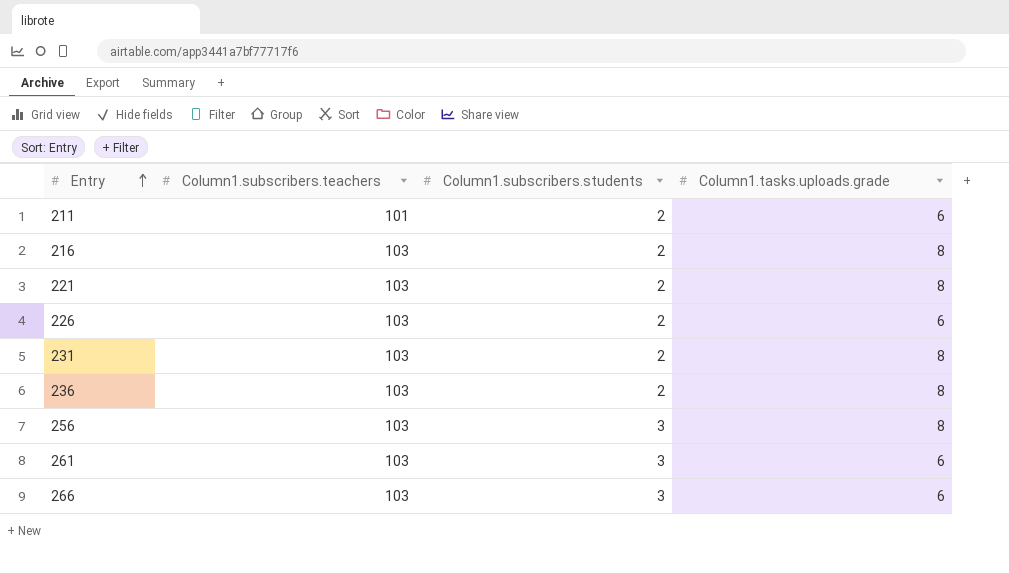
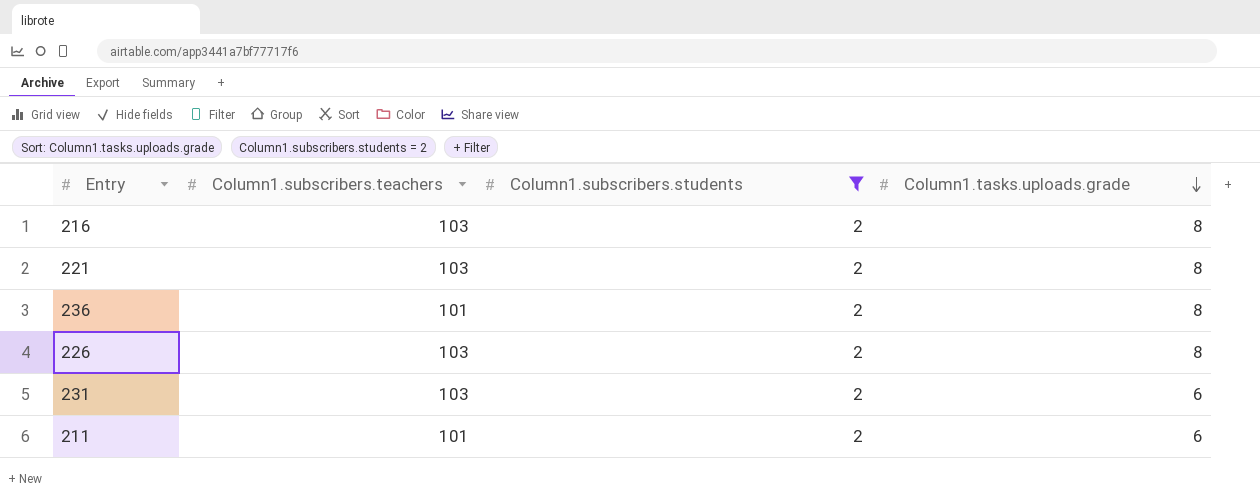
filter: none -> Column1.subscribers.students = 2
row order: Entry ascending -> Column1.tasks.uploads.grade descending
236 | Column1.subscribers.teachers: 103 -> 101
226 | Column1.tasks.uploads.grade: 6 -> 8
231 | Column1.tasks.uploads.grade: 8 -> 6

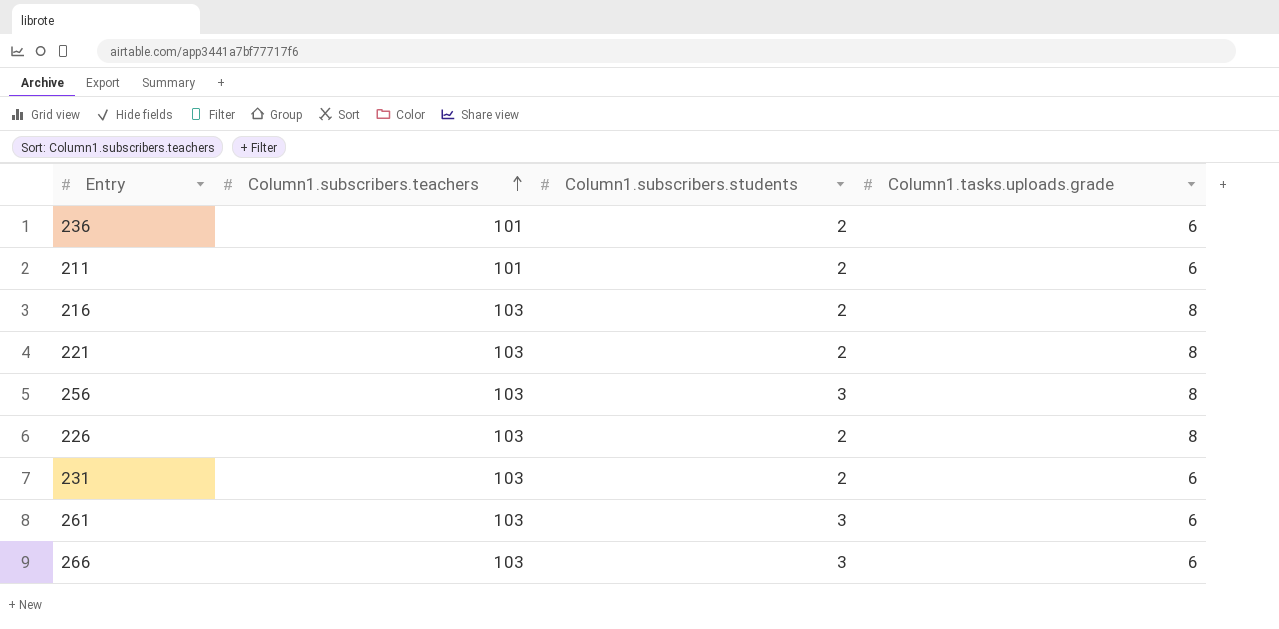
filter: Column1.subscribers.students = 2 -> none
row order: Column1.tasks.uploads.grade descending -> Column1.subscribers.teachers ascending
236 | Column1.tasks.uploads.grade: 8 -> 6

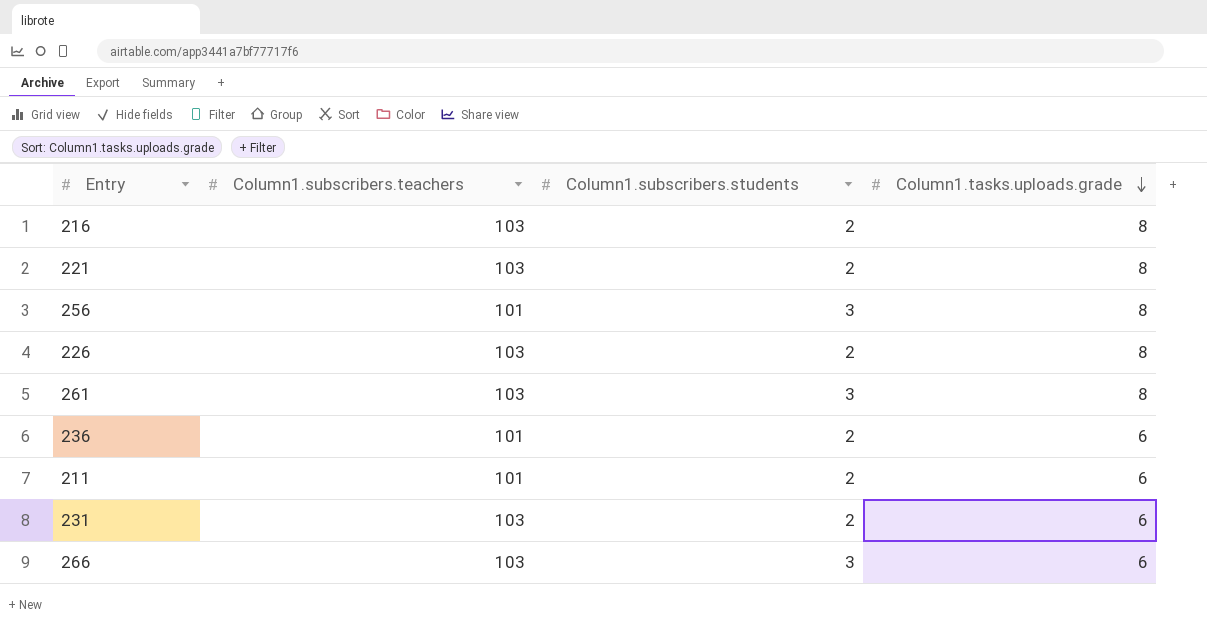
row order: Column1.subscribers.teachers ascending -> Column1.tasks.uploads.grade descending
256 | Column1.subscribers.teachers: 103 -> 101
261 | Column1.tasks.uploads.grade: 6 -> 8

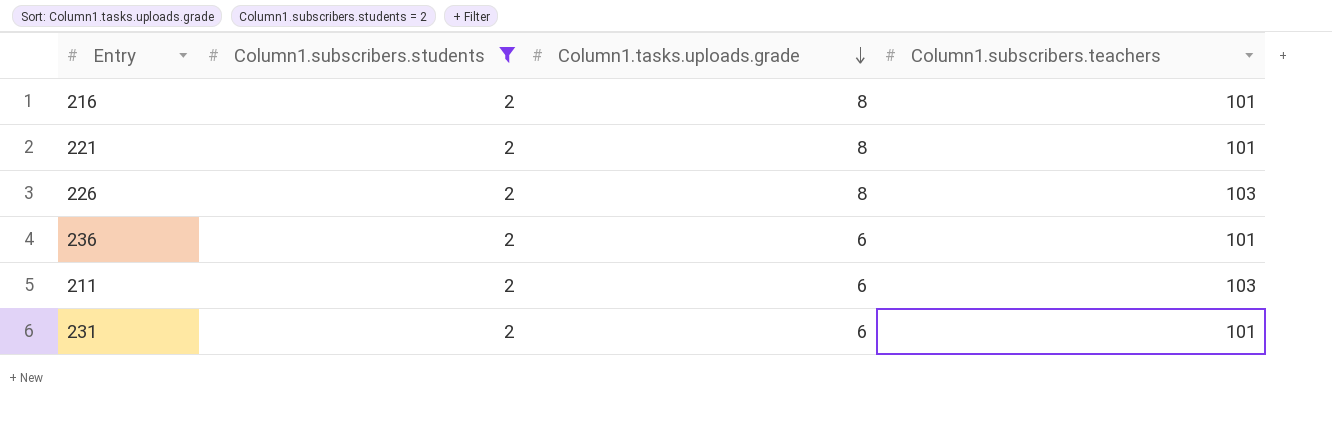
filter: none -> Column1.subscribers.students = 2
column Column1.subscribers.teachers | position: 2 -> 4
216 | Column1.subscribers.teachers: 103 -> 101
221 | Column1.subscribers.teachers: 103 -> 101
211 | Column1.subscribers.teachers: 101 -> 103
231 | Column1.subscribers.teachers: 103 -> 101

